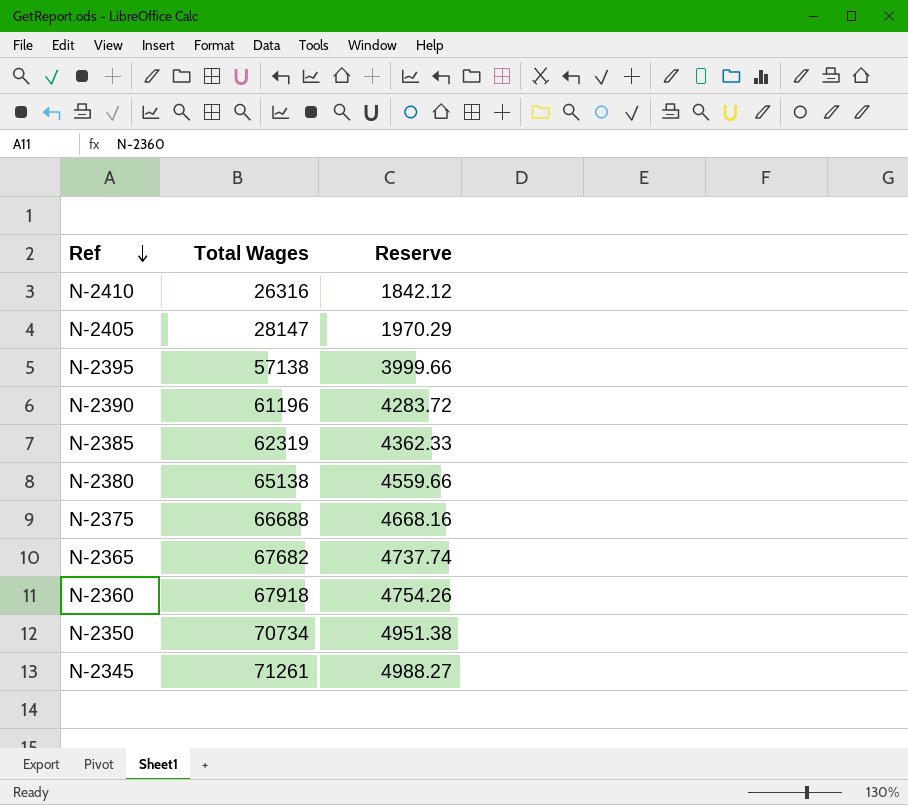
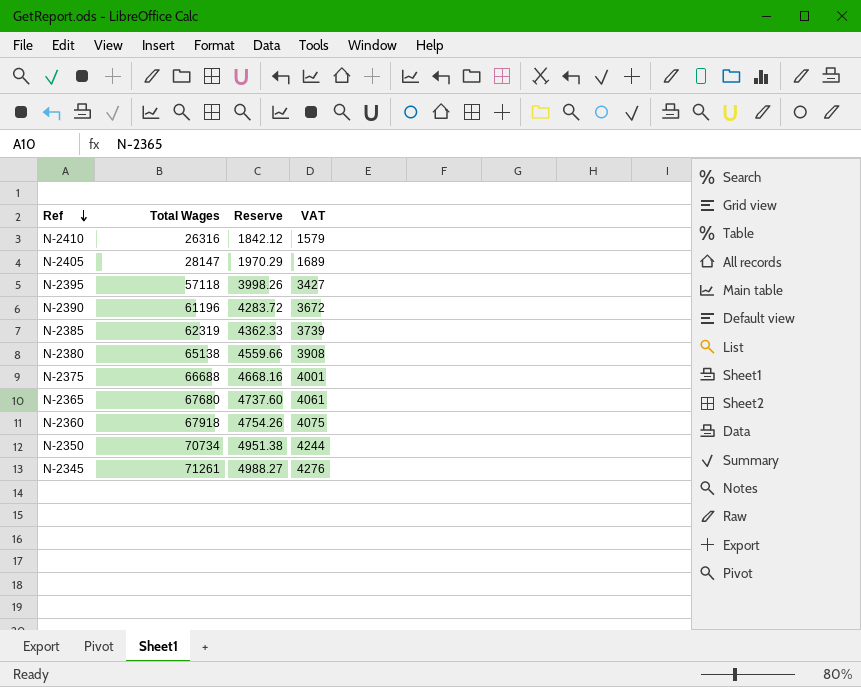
column VAT | formula: none -> [Total Wages] * 0.06
N-2395 | Total Wages: 57138 -> 57118
N-2395 | Reserve: 3999.66 -> 3998.26
N-2365 | Total Wages: 67682 -> 67680
N-2365 | Reserve: 4737.74 -> 4737.60

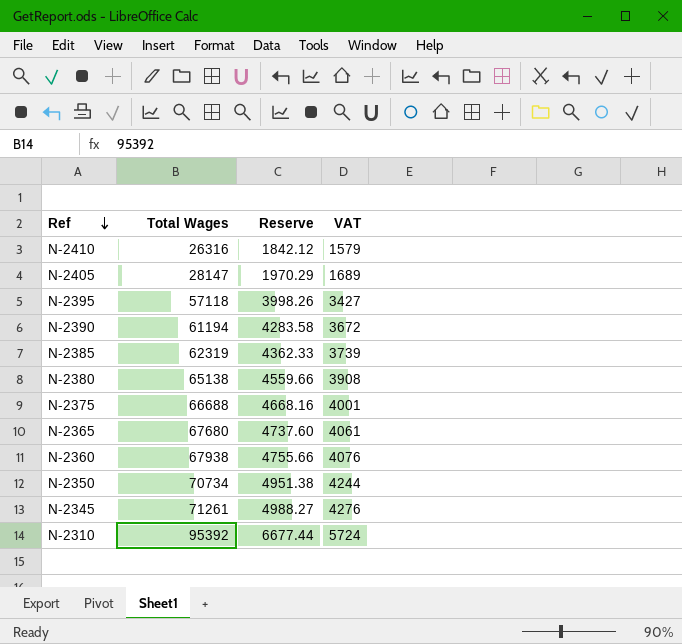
N-2390 | Total Wages: 61196 -> 61194
N-2390 | Reserve: 4283.72 -> 4283.58
N-2360 | Total Wages: 67918 -> 67938
N-2360 | Reserve: 4754.26 -> 4755.66
N-2360 | VAT: 4075 -> 4076
row N-2310: none -> 95392 | 6677.44 | 5724

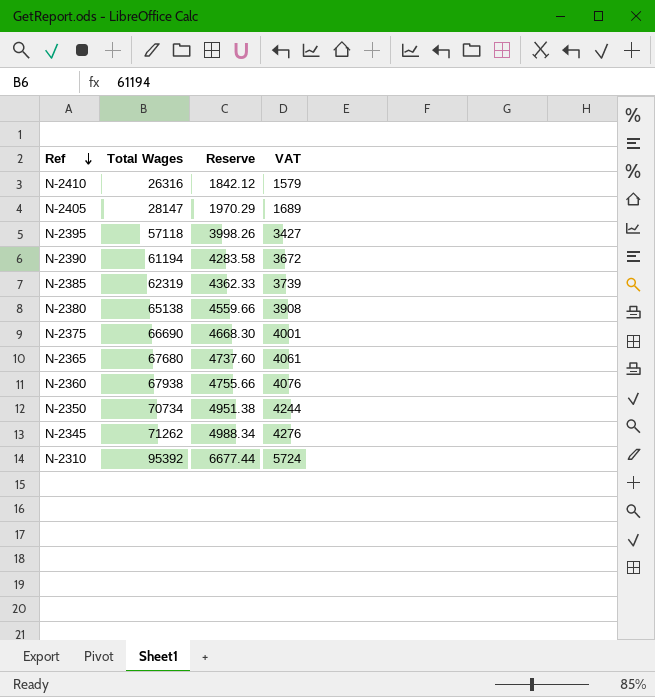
N-2375 | Total Wages: 66688 -> 66690
N-2375 | Reserve: 4668.16 -> 4668.30
N-2345 | Total Wages: 71261 -> 71262
N-2345 | Reserve: 4988.27 -> 4988.34

